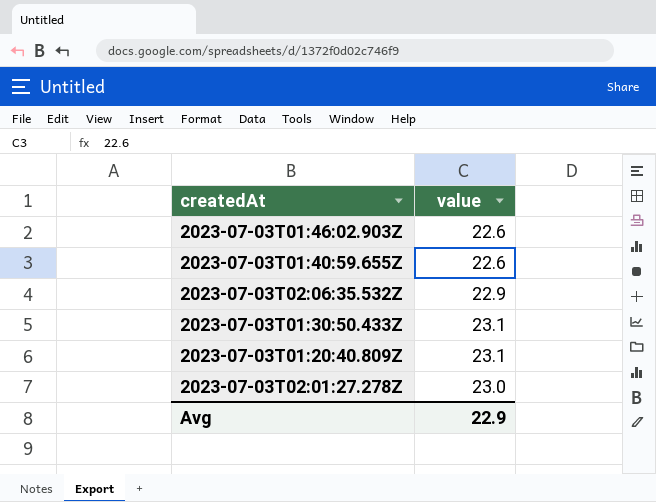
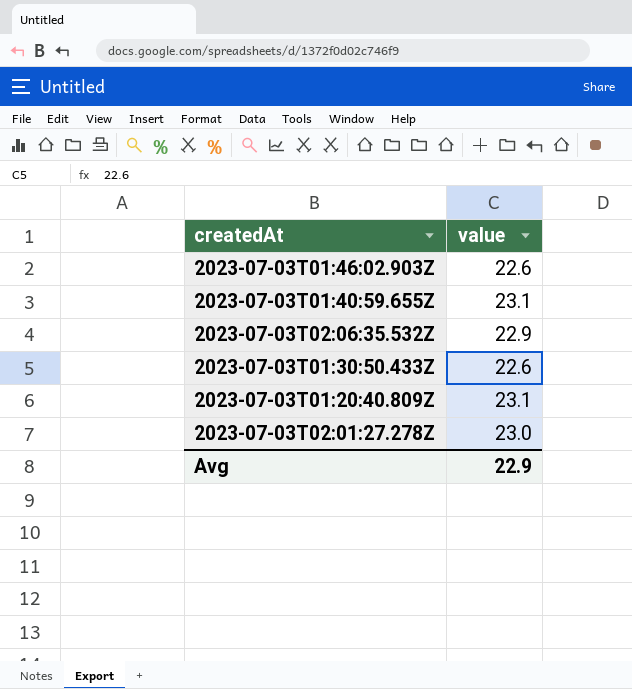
2023-07-03T01:40:59.655Z | value: 22.6 -> 23.1
2023-07-03T01:30:50.433Z | value: 23.1 -> 22.6

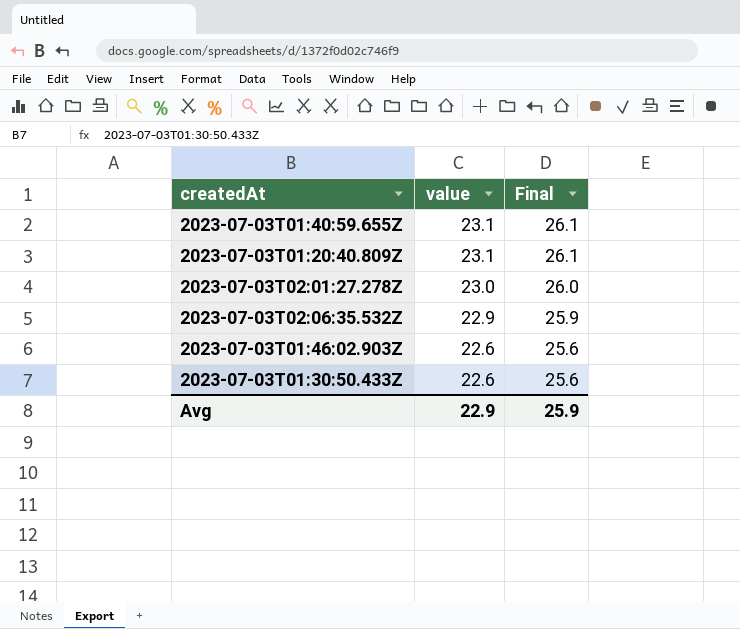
row order: none -> value descending
column Final | formula: none -> [value] + 3

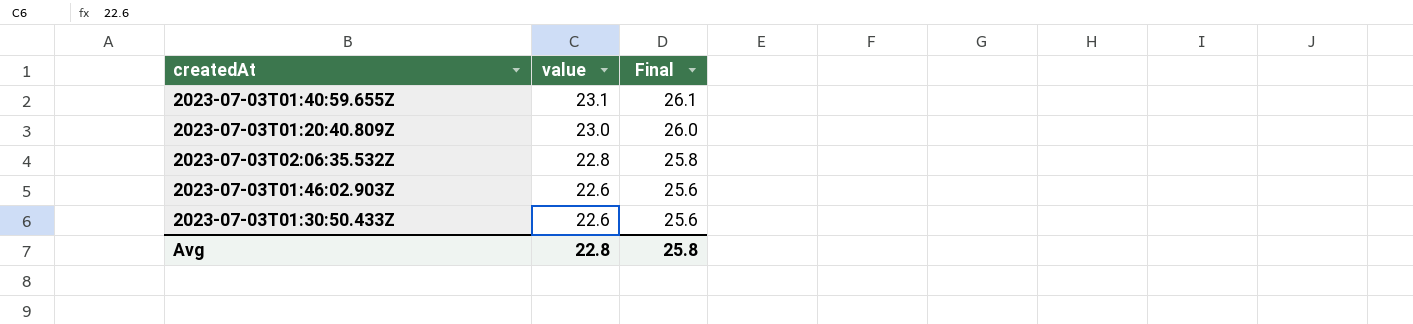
row 2023-07-03T02:01:27.278Z: 23.0 | 26.0 -> none
2023-07-03T01:20:40.809Z | value: 23.1 -> 23.0
2023-07-03T01:20:40.809Z | Final: 26.1 -> 26.0
2023-07-03T02:06:35.532Z | value: 22.9 -> 22.8
2023-07-03T02:06:35.532Z | Final: 25.9 -> 25.8
Avg | value: 22.9 -> 22.8
Avg | Final: 25.9 -> 25.8

